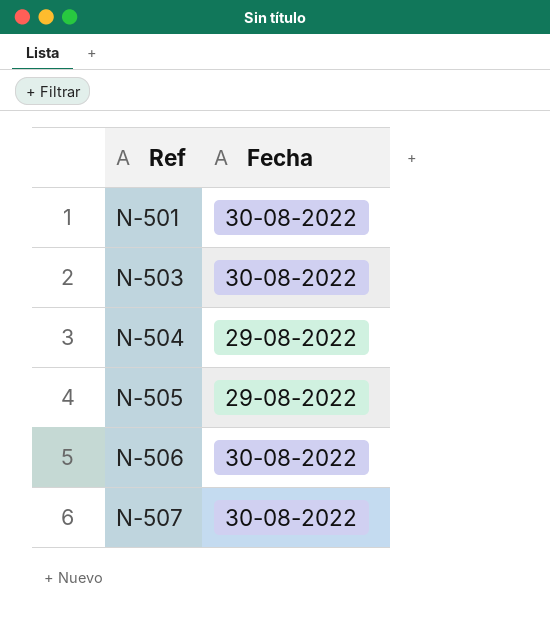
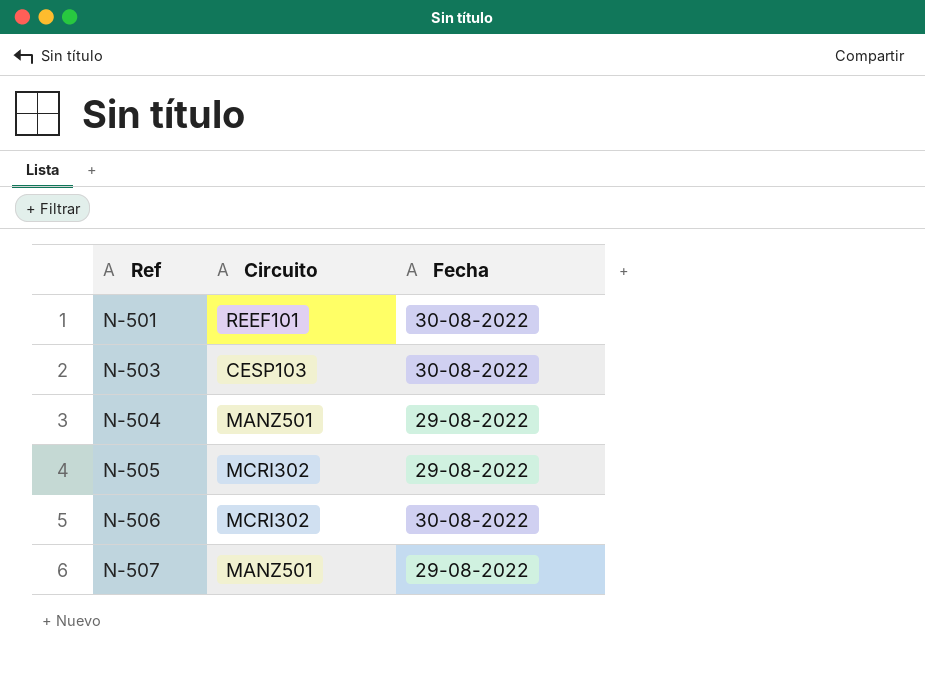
column Circuito | position: none -> 2
N-507 | Fecha: 30-08-2022 -> 29-08-2022

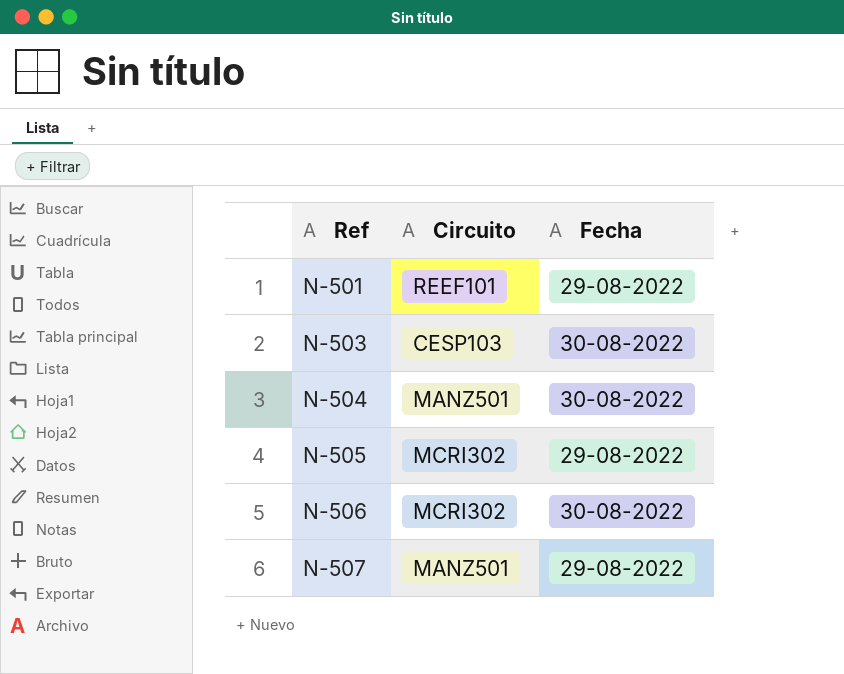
N-501 | Fecha: 30-08-2022 -> 29-08-2022
N-504 | Fecha: 29-08-2022 -> 30-08-2022

